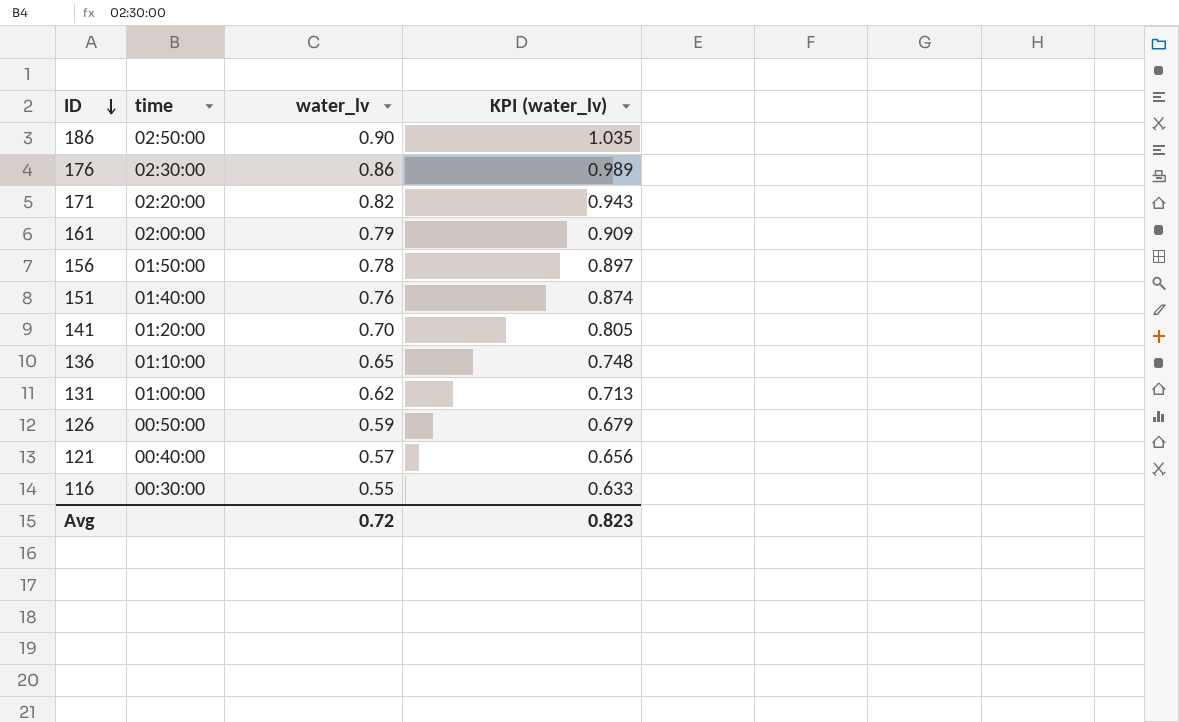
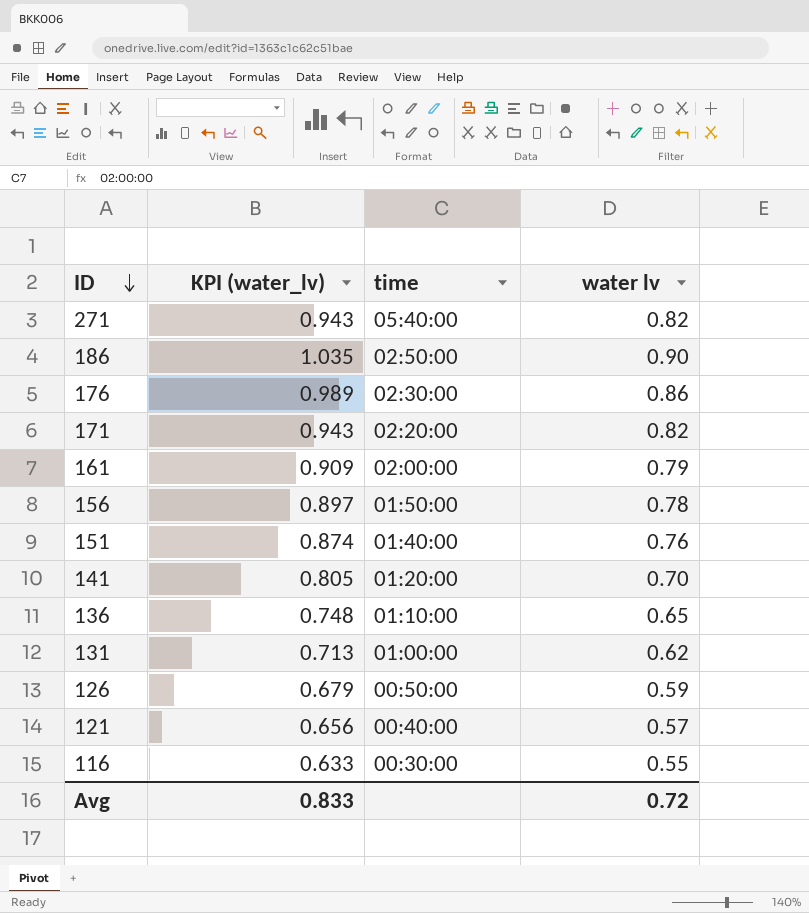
column KPI (water_lv) | position: 4 -> 2
column name: water_lv -> water lv
row 271: none -> 0.943 | 05:40:00 | 0.82
Avg | KPI (water_lv): 0.823 -> 0.833

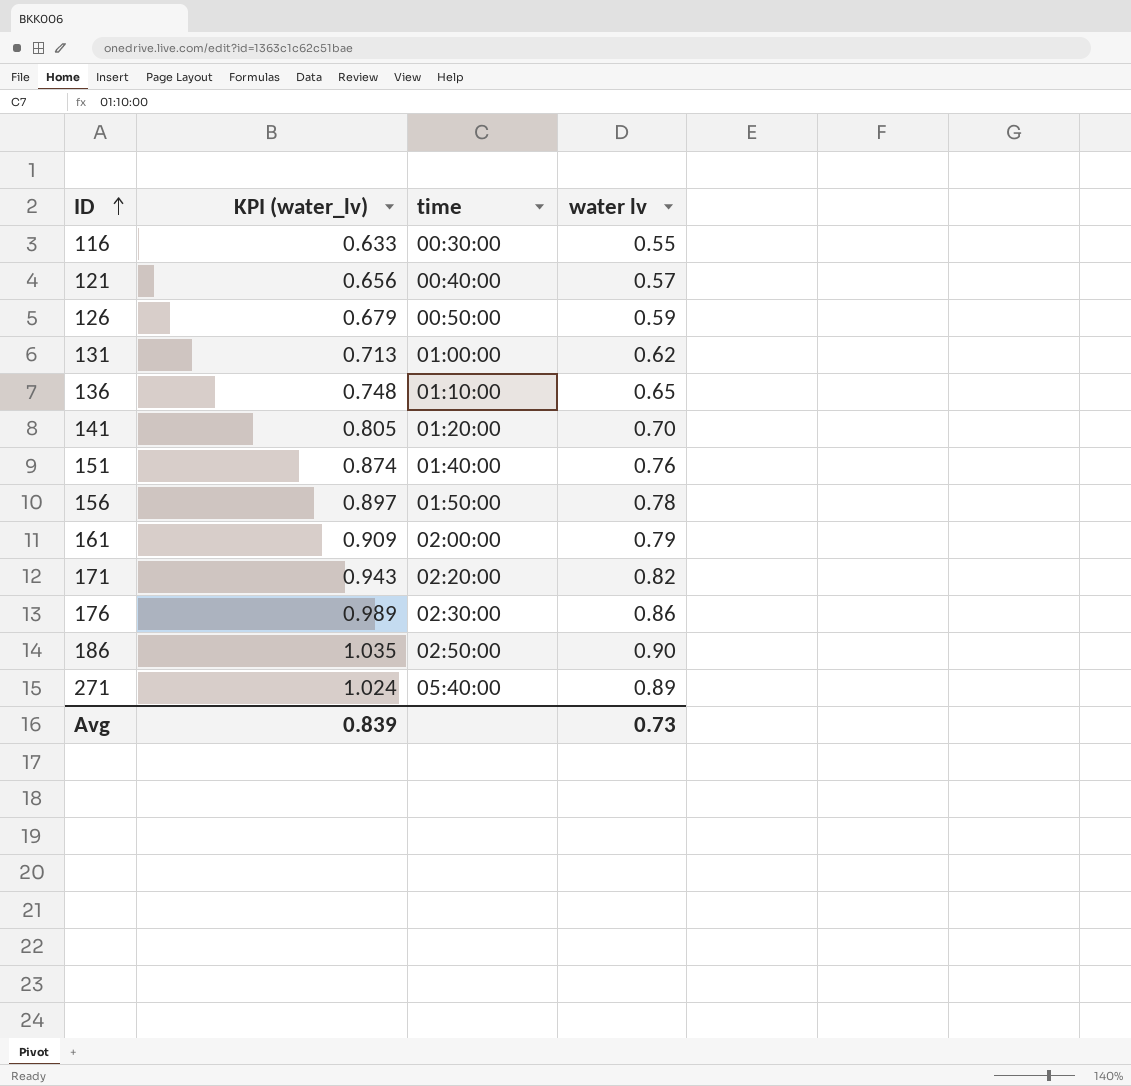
row order: ID descending -> ID ascending
271 | KPI (water_lv): 0.943 -> 1.024
271 | water lv: 0.82 -> 0.89
Avg | KPI (water_lv): 0.833 -> 0.839
Avg | water lv: 0.72 -> 0.73

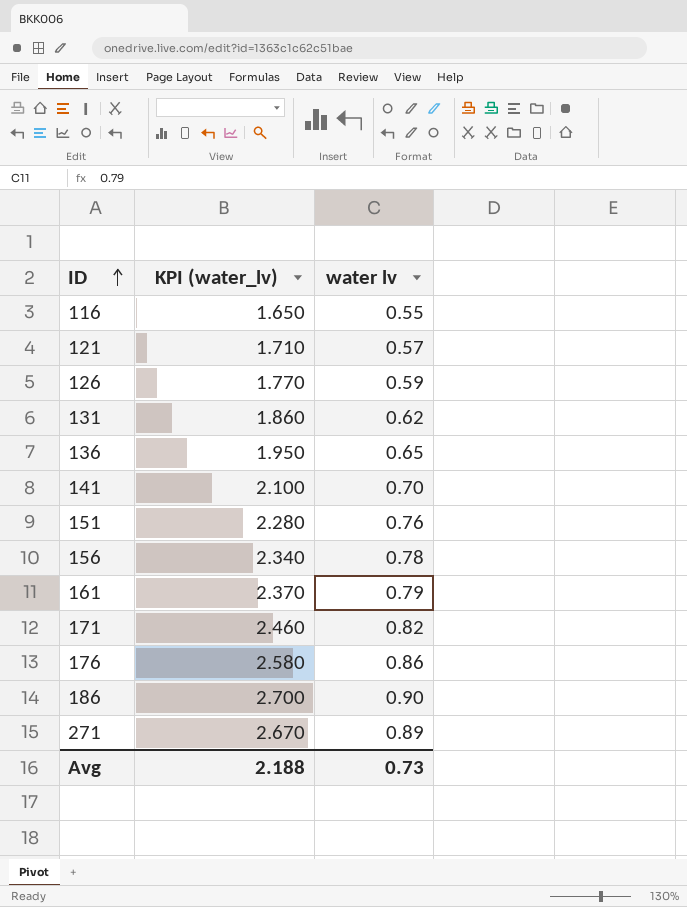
column time | position: 3 -> none
column KPI (water_lv) | formula: [water lv] * 1.15 -> [water lv] * 3
Avg | KPI (water_lv): 0.839 -> 2.188

